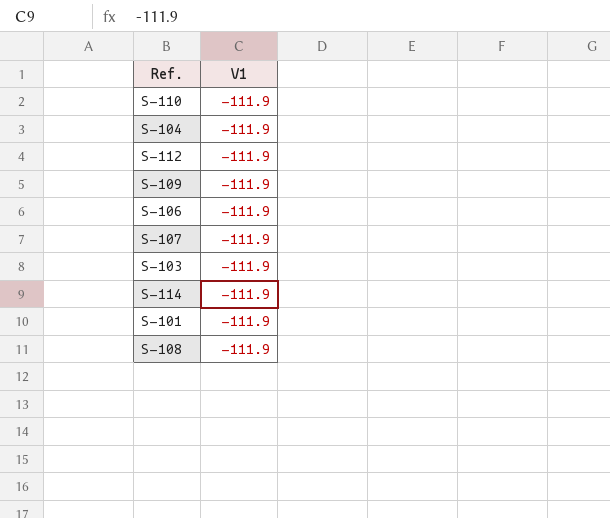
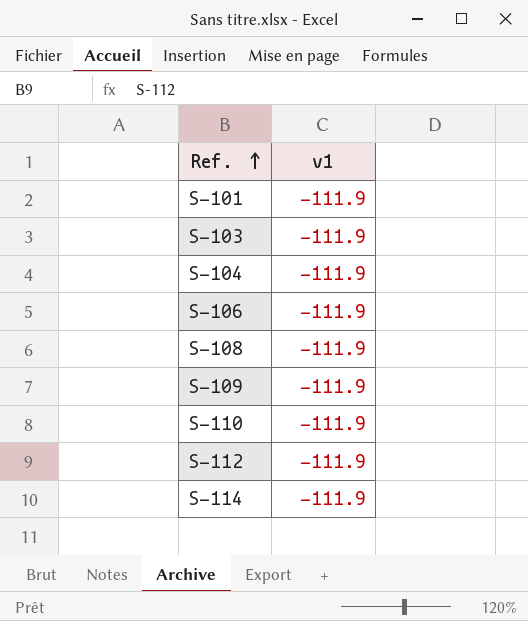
row order: none -> Ref. ascending
column name: V1 -> v1
row S-107: -111.9 -> none

